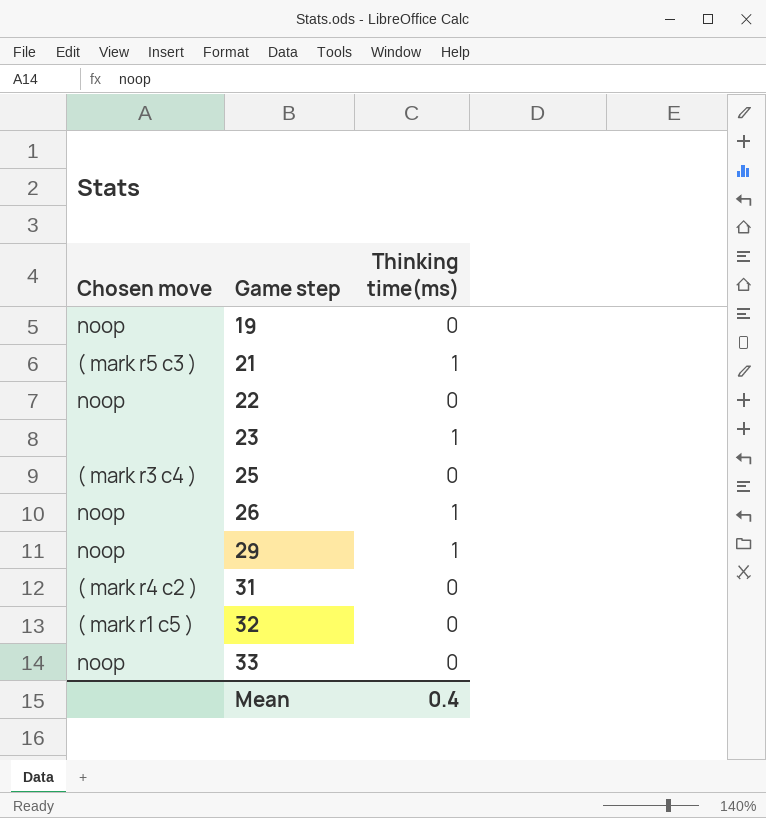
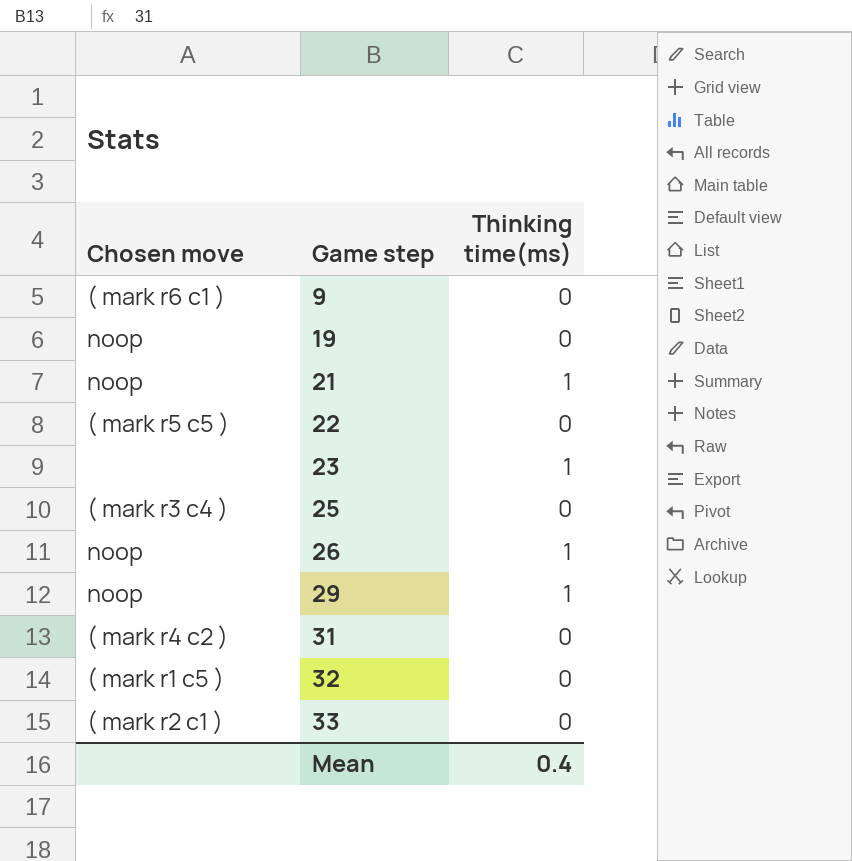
row 9: none -> ( mark r6 c1 ) | 0
21 | Chosen move: ( mark r5 c3 ) -> noop
22 | Chosen move: noop -> ( mark r5 c5 )
33 | Chosen move: noop -> ( mark r2 c1 )

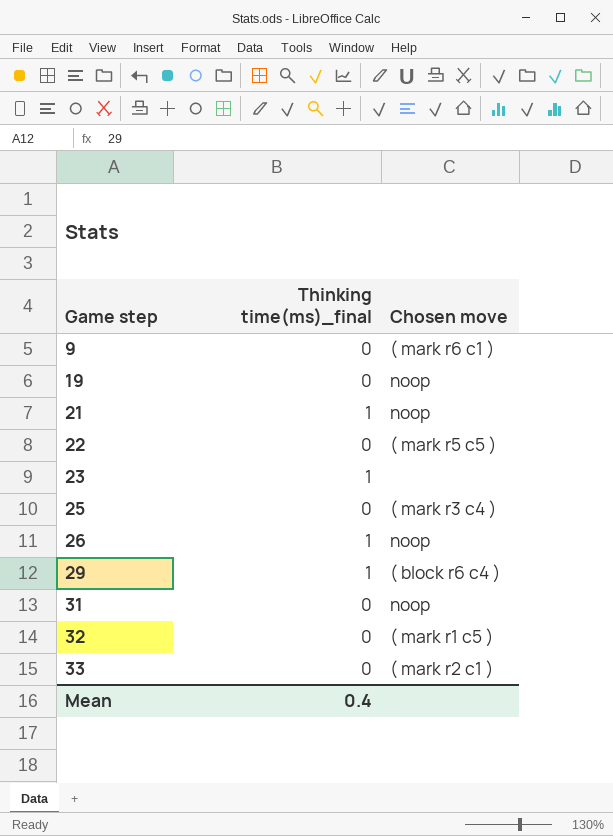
column name: Thinking time(ms) -> Thinking time(ms)_final
column Chosen move | position: 1 -> 3
29 | Chosen move: noop -> ( block r6 c4 )
31 | Chosen move: ( mark r4 c2 ) -> noop

